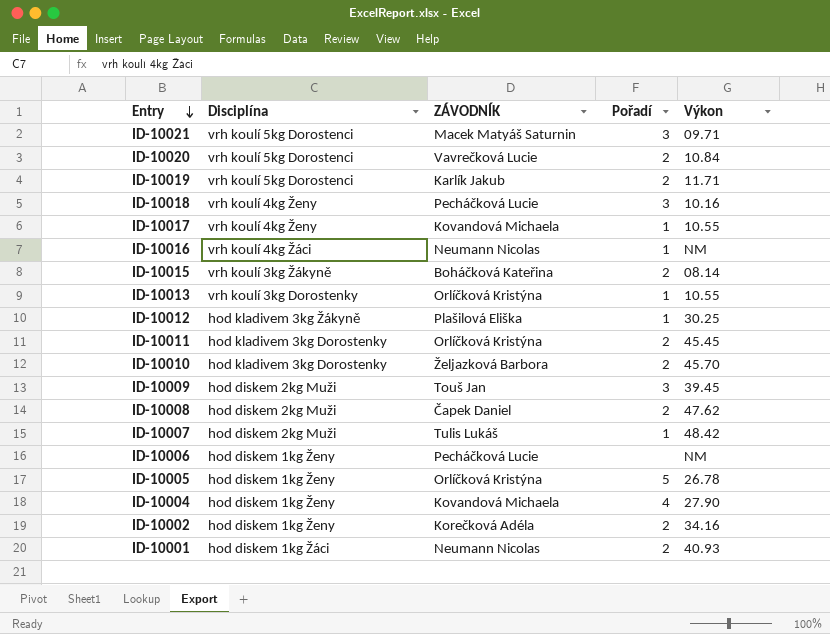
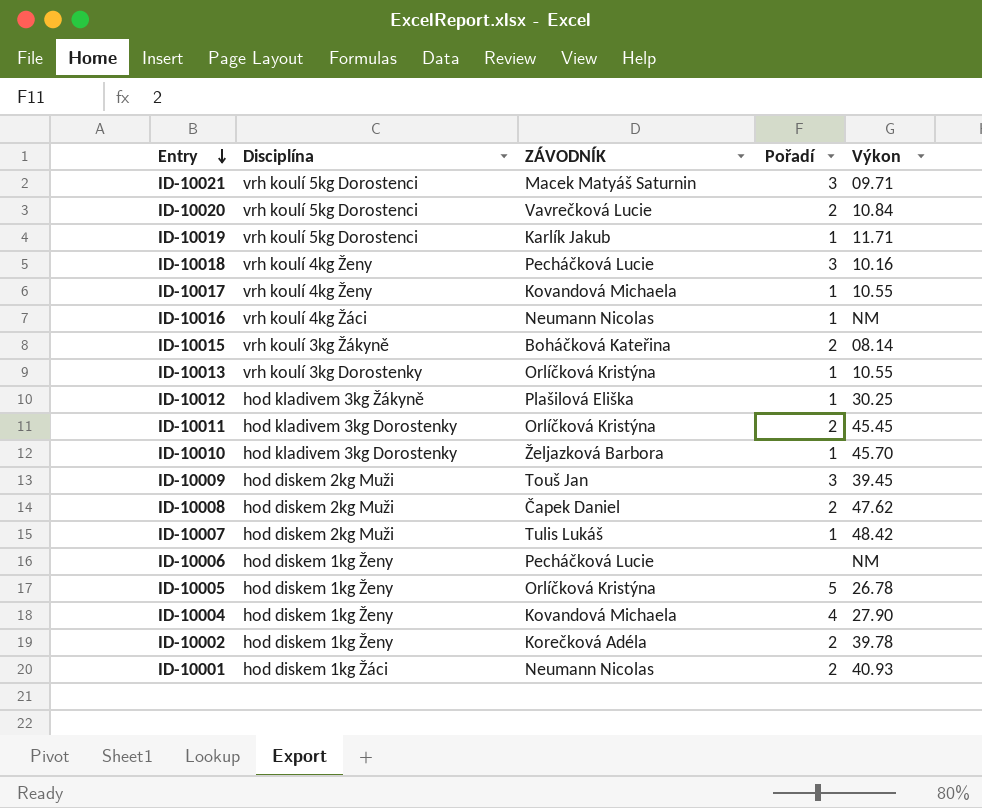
ID-10019 | Pořadí: 2 -> 1
ID-10010 | Pořadí: 2 -> 1
ID-10002 | Výkon: 34.16 -> 39.78

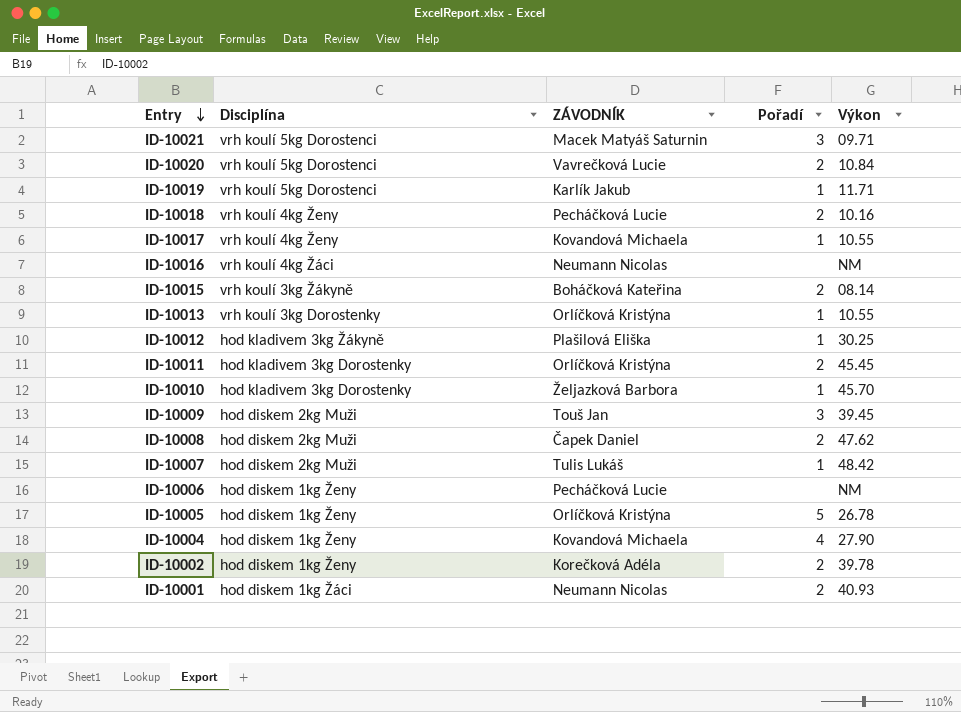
ID-10018 | Pořadí: 3 -> 2
ID-10016 | Pořadí: 1 -> none

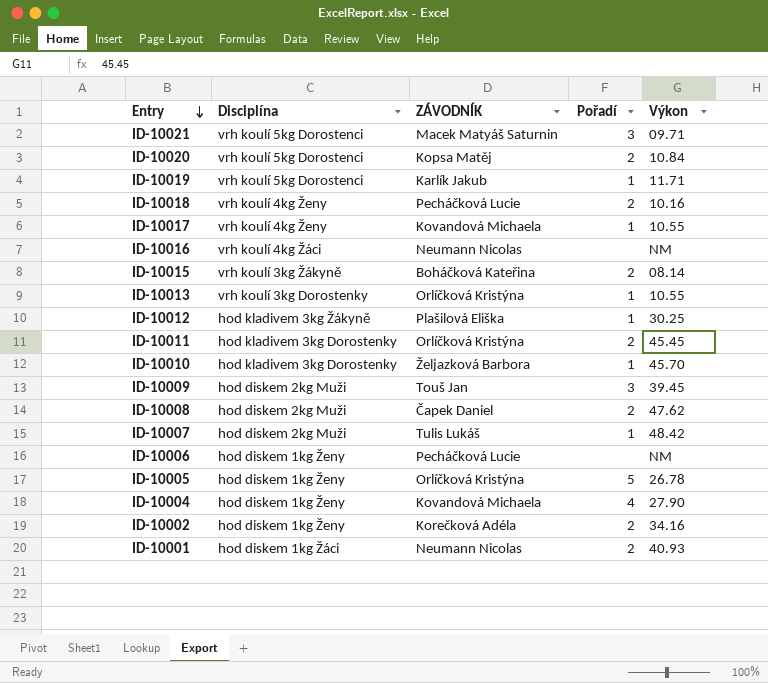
ID-10020 | ZÁVODNÍK: Vavrečková Lucie -> Kopsa Matěj
ID-10002 | Výkon: 39.78 -> 34.16

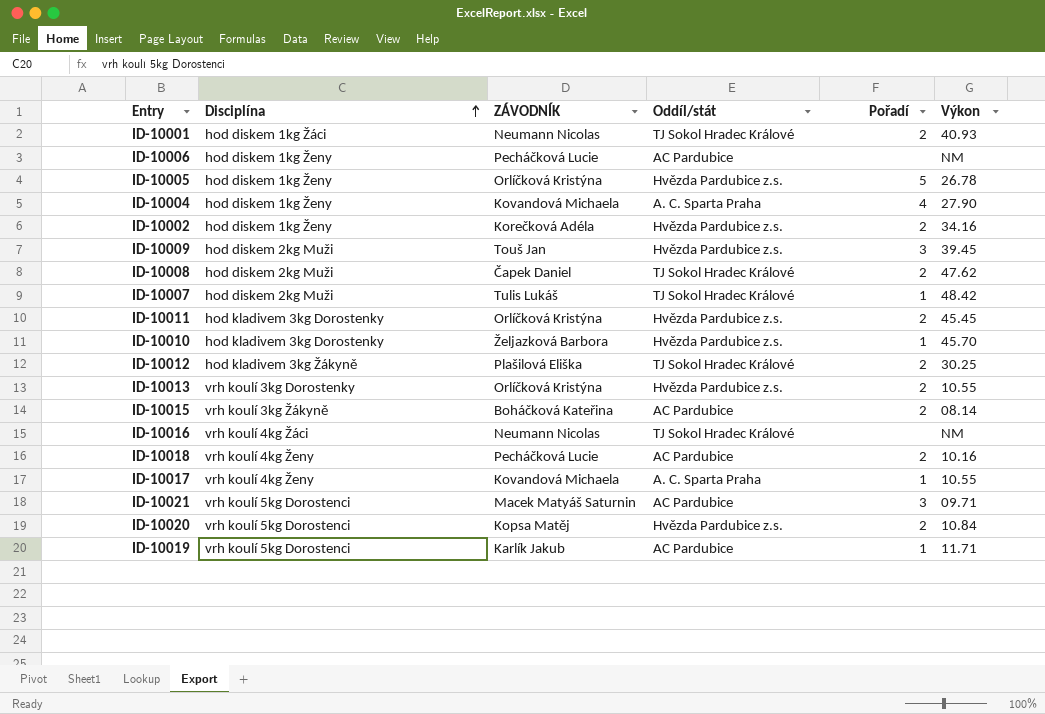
row order: Entry descending -> Disciplína ascending
column Oddíl/stát | position: none -> 4
ID-10012 | Pořadí: 1 -> 2
ID-10013 | Pořadí: 1 -> 2

